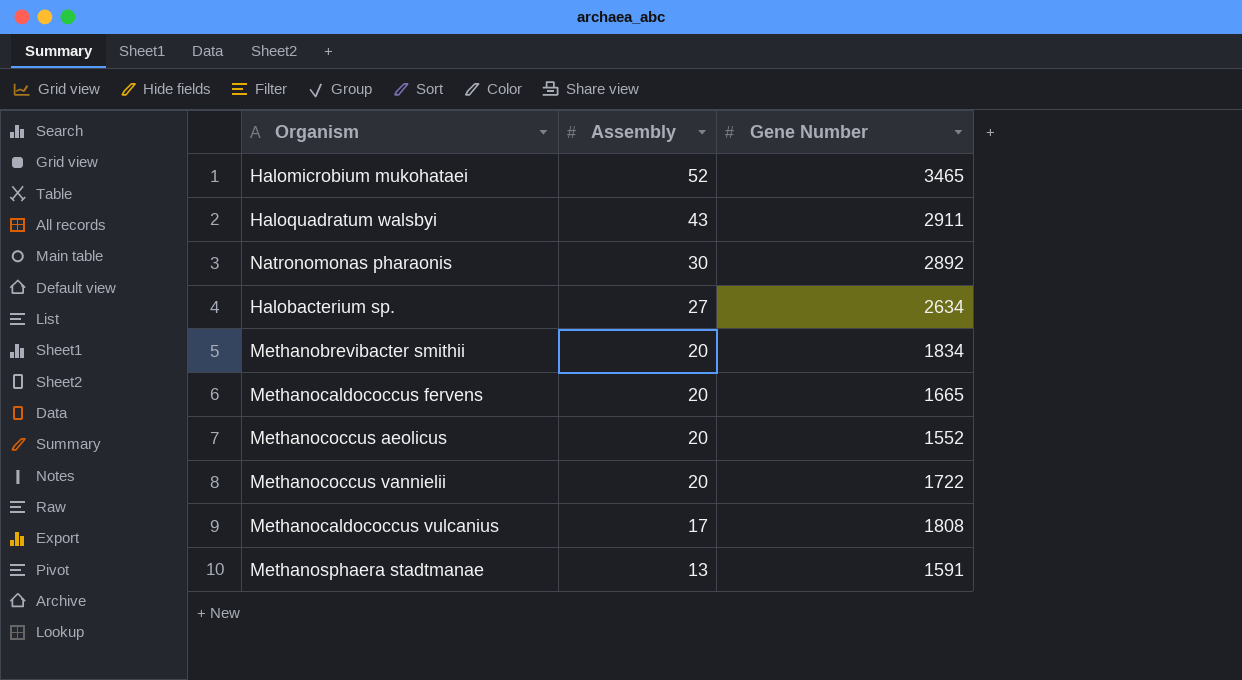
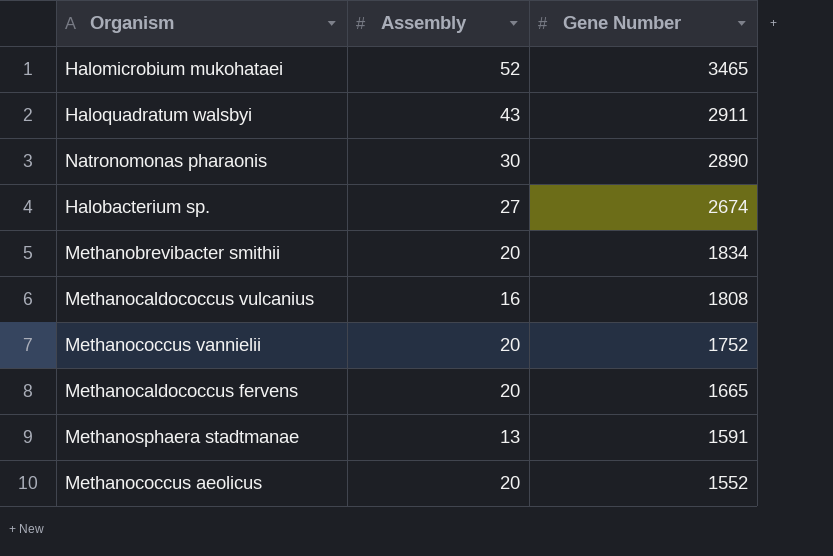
row order: Assembly descending -> Gene Number descending
Natronomonas pharaonis | Gene Number: 2892 -> 2890
Halobacterium sp. | Gene Number: 2634 -> 2674
Methanocaldococcus vulcanius | Assembly: 17 -> 16
Methanococcus vannielii | Gene Number: 1722 -> 1752

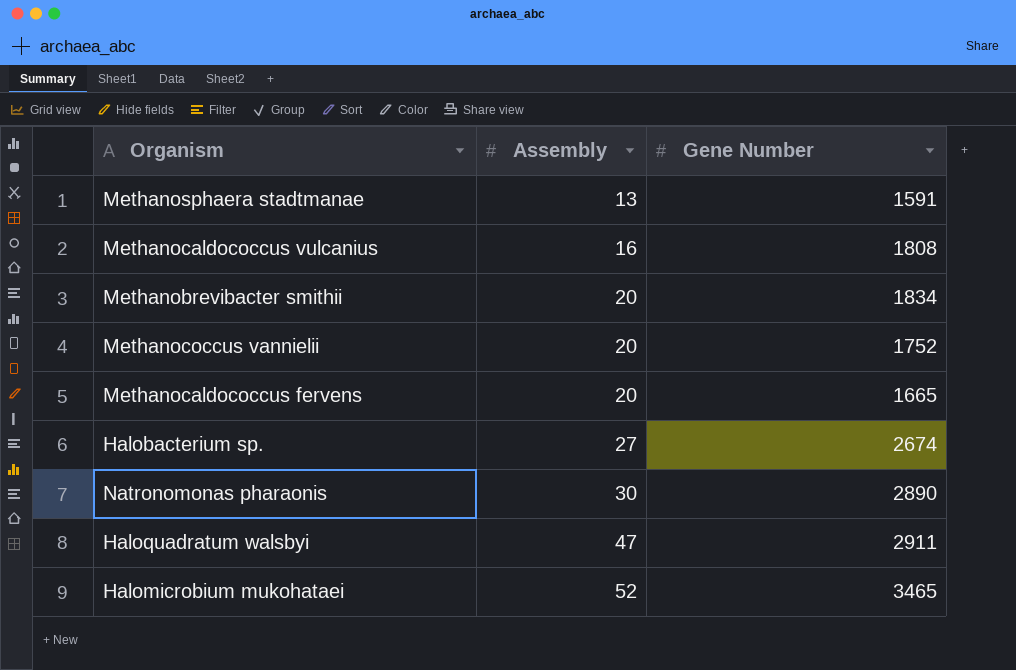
row order: Gene Number descending -> Assembly ascending
row Methanococcus aeolicus: 20 | 1552 -> none
Haloquadratum walsbyi | Assembly: 43 -> 47

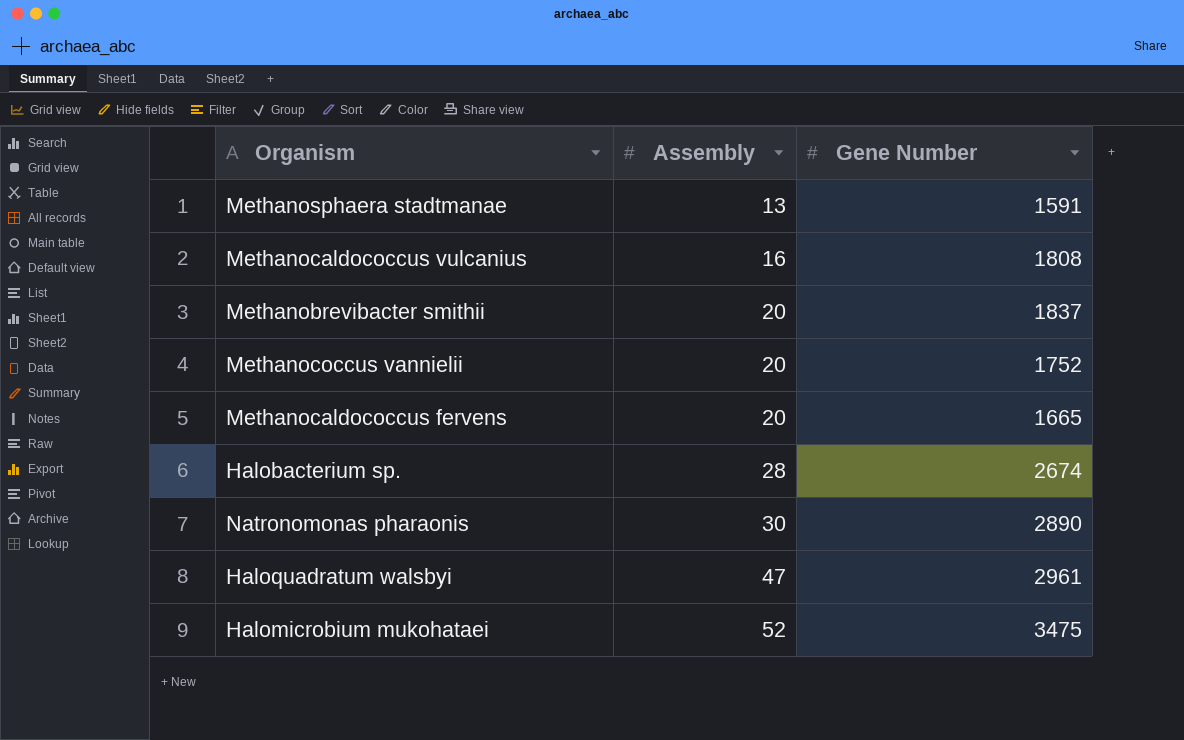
Methanobrevibacter smithii | Gene Number: 1834 -> 1837
Halobacterium sp. | Assembly: 27 -> 28
Haloquadratum walsbyi | Gene Number: 2911 -> 2961
Halomicrobium mukohataei | Gene Number: 3465 -> 3475

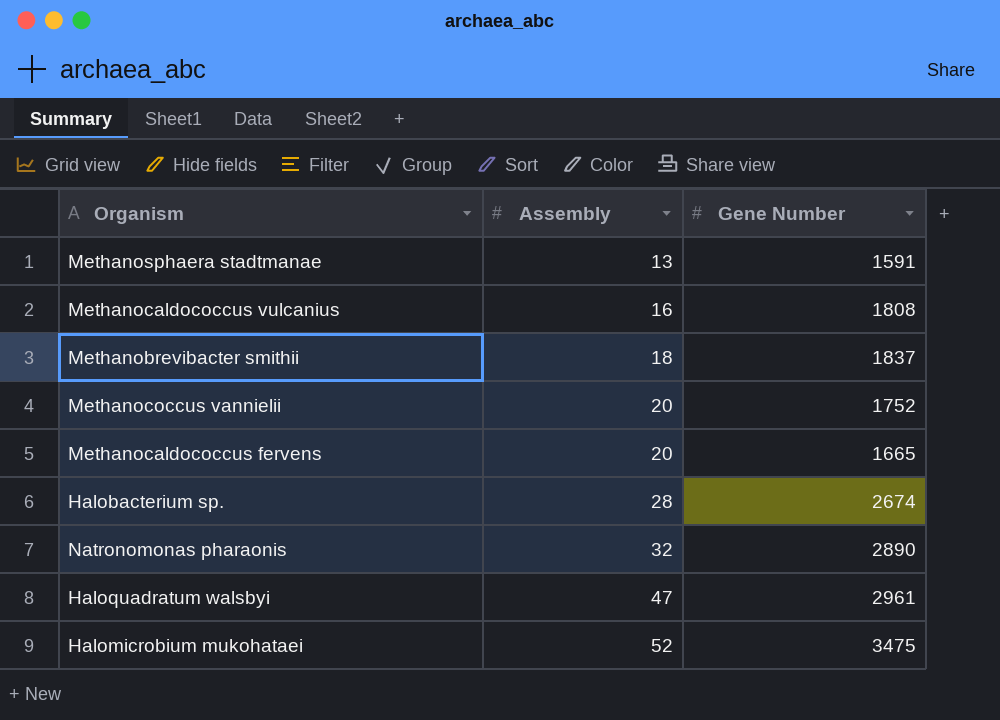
Methanobrevibacter smithii | Assembly: 20 -> 18
Natronomonas pharaonis | Assembly: 30 -> 32

